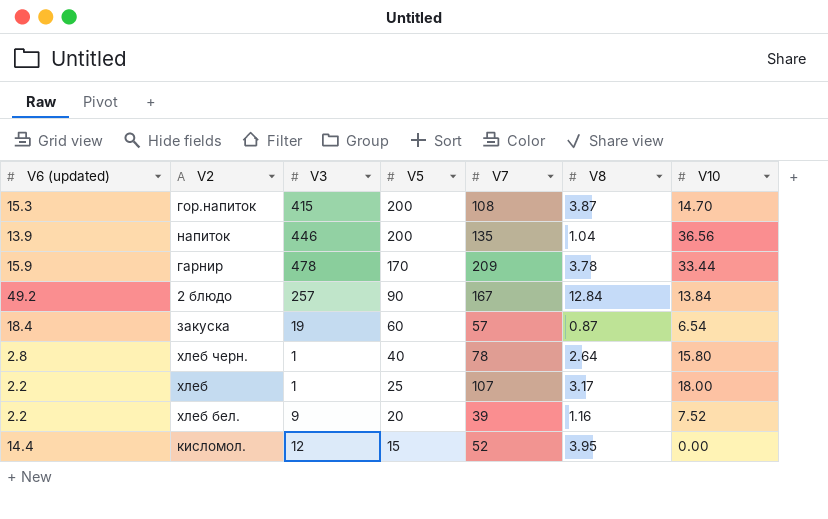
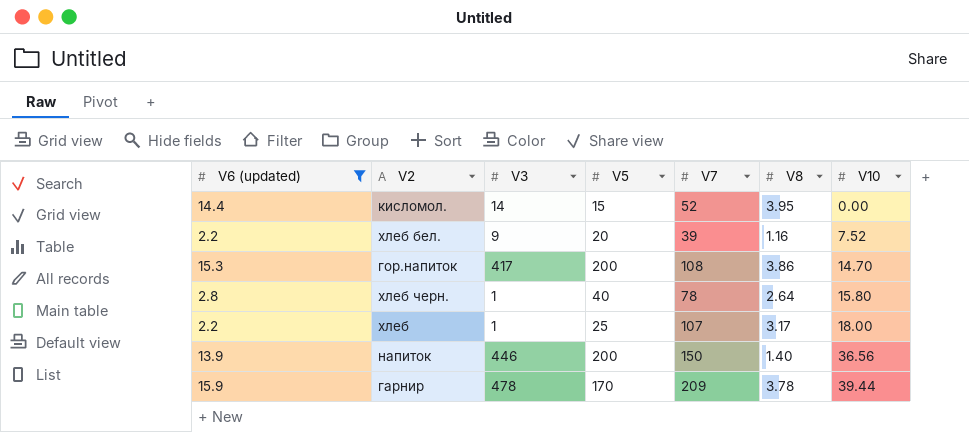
filter: none -> V6 (updated) <= 15.9
row order: V5 descending -> V10 ascending
кисломол. | V3: 12 -> 14
гор.напиток | V3: 415 -> 417
гор.напиток | V8: 3.87 -> 3.86
напиток | V7: 135 -> 150
напиток | V8: 1.04 -> 1.40
гарнир | V10: 33.44 -> 39.44

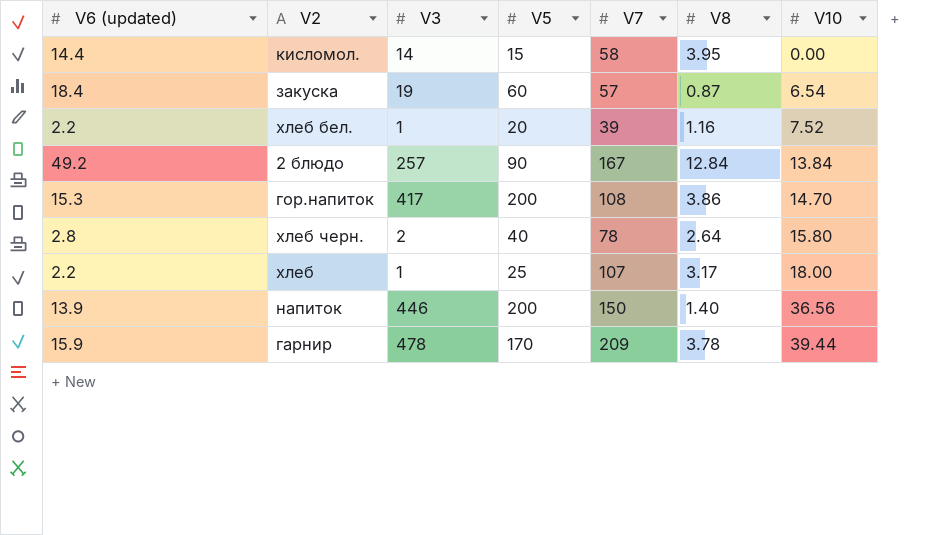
filter: V6 (updated) <= 15.9 -> none
кисломол. | V7: 52 -> 58
хлеб бел. | V3: 9 -> 1
хлеб черн. | V3: 1 -> 2

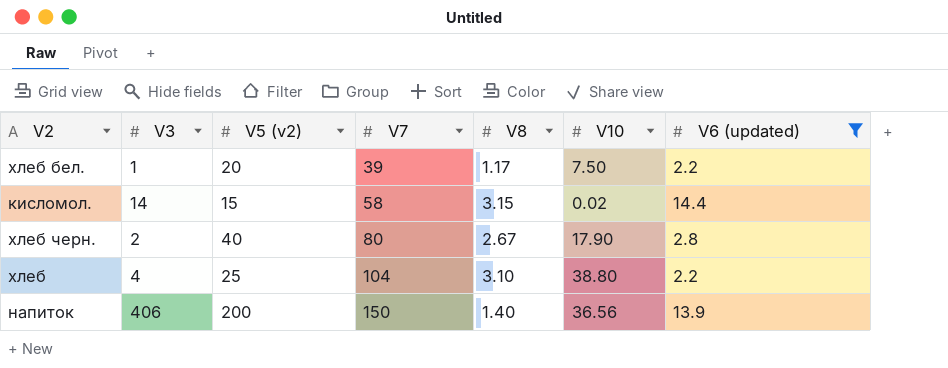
filter: none -> V6 (updated) <= 14.4
row order: V10 ascending -> V7 ascending
column name: V5 -> V5 (v2)
column V6 (updated) | position: 1 -> 7
хлеб бел. | V8: 1.16 -> 1.17
хлеб бел. | V10: 7.52 -> 7.50
кисломол. | V8: 3.95 -> 3.15
кисломол. | V10: 0.00 -> 0.02
хлеб черн. | V7: 78 -> 80
хлеб черн. | V8: 2.64 -> 2.67
хлеб черн. | V10: 15.80 -> 17.90
хлеб | V3: 1 -> 4
хлеб | V7: 107 -> 104
хлеб | V8: 3.17 -> 3.10
хлеб | V10: 18.00 -> 38.80
напиток | V3: 446 -> 406

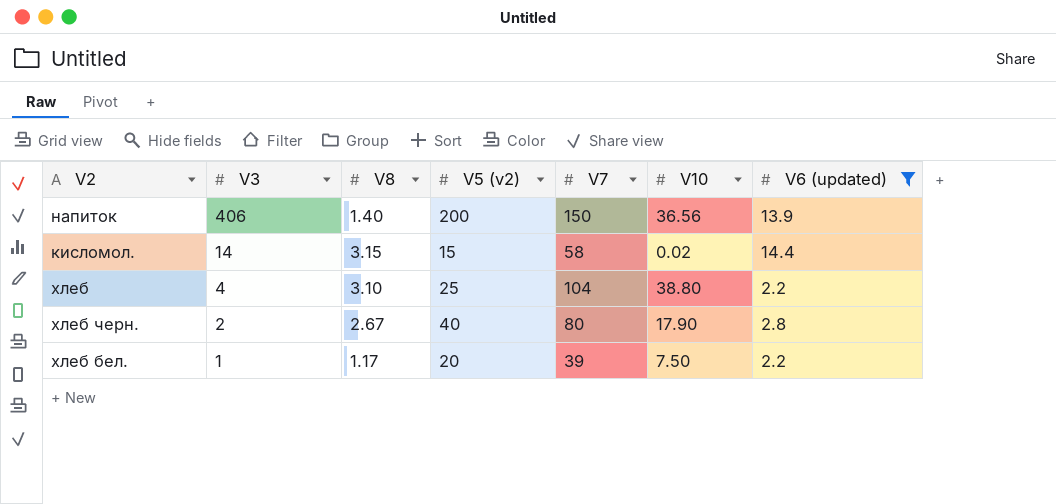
row order: V7 ascending -> V3 descending
column V8 | position: 5 -> 3

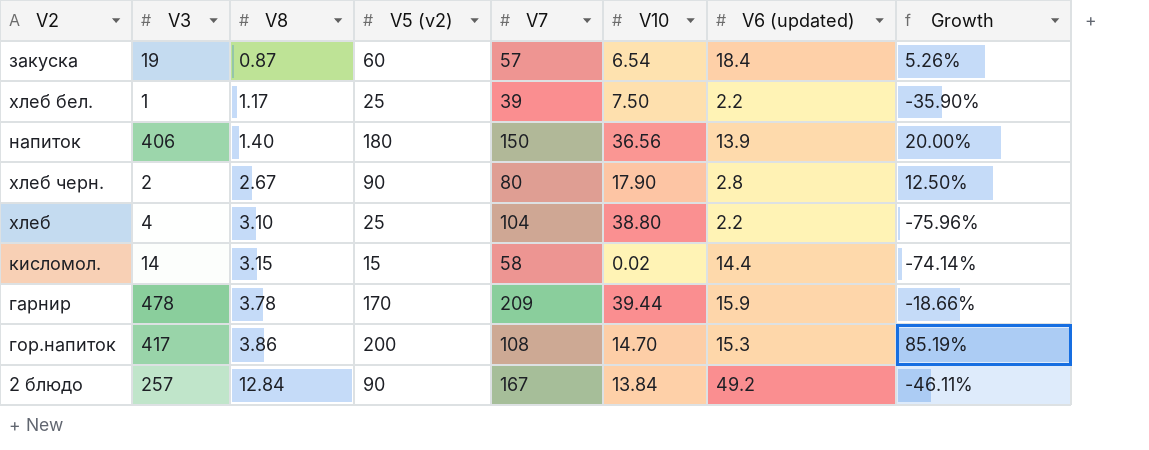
filter: V6 (updated) <= 14.4 -> none
row order: V3 descending -> V8 ascending
column Growth | formula: none -> ([V5 (v2)] - [V7]) / [V7]
хлеб бел. | V5 (v2): 20 -> 25
напиток | V5 (v2): 200 -> 180
хлеб черн. | V5 (v2): 40 -> 90

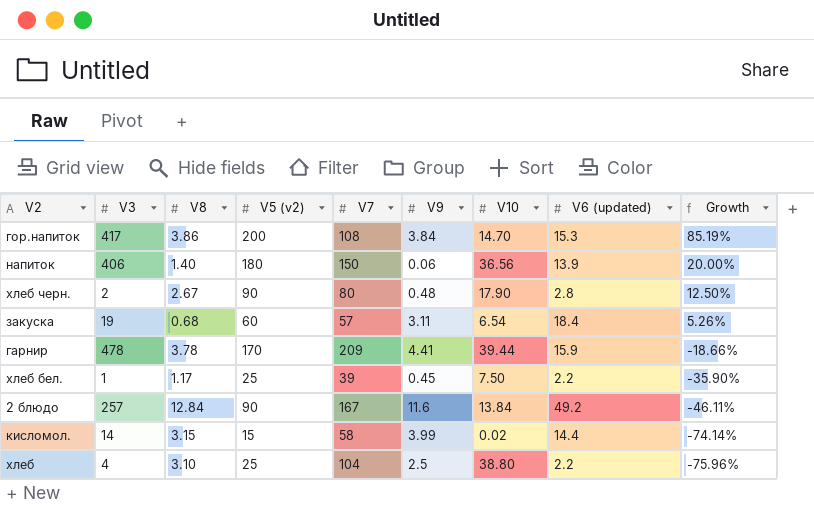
row order: V8 ascending -> Growth descending
column V9 | position: none -> 6
закуска | V8: 0.87 -> 0.68

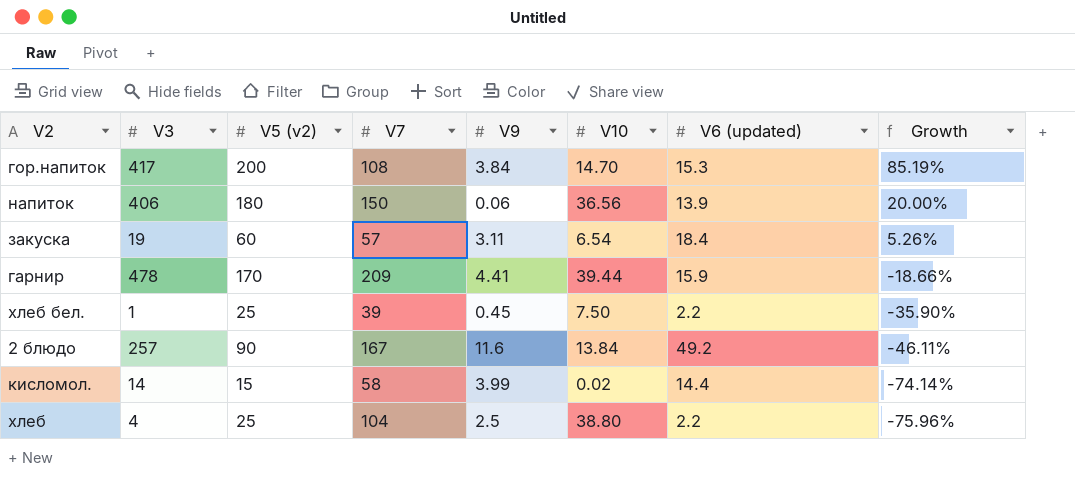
column V8 | position: 3 -> none
row хлеб черн.: 2 | 2.67 | 90 | 80 | 0.48 | 17.90 | 2.8 | 12.50% -> none

